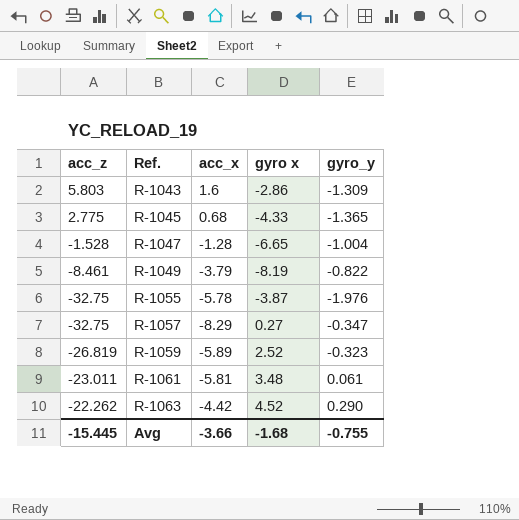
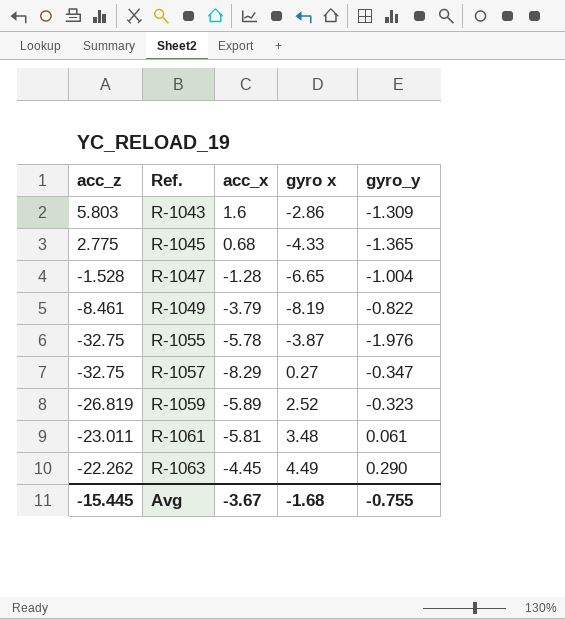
R-1063 | acc_x: -4.42 -> -4.45
R-1063 | gyro x: 4.52 -> 4.49
Avg | acc_x: -3.66 -> -3.67

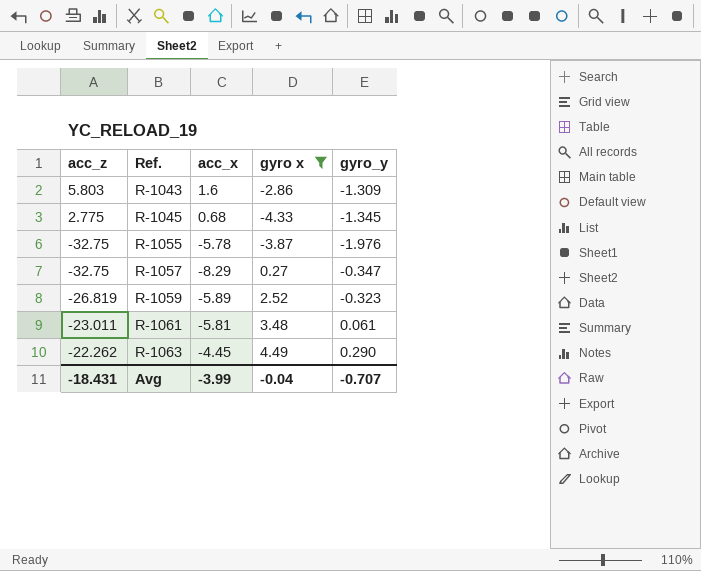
filter: none -> gyro x >= -4.33
R-1045 | gyro_y: -1.365 -> -1.345
Avg | acc_z: -15.445 -> -18.431
Avg | acc_x: -3.67 -> -3.99
Avg | gyro x: -1.68 -> -0.04
Avg | gyro_y: -0.755 -> -0.707

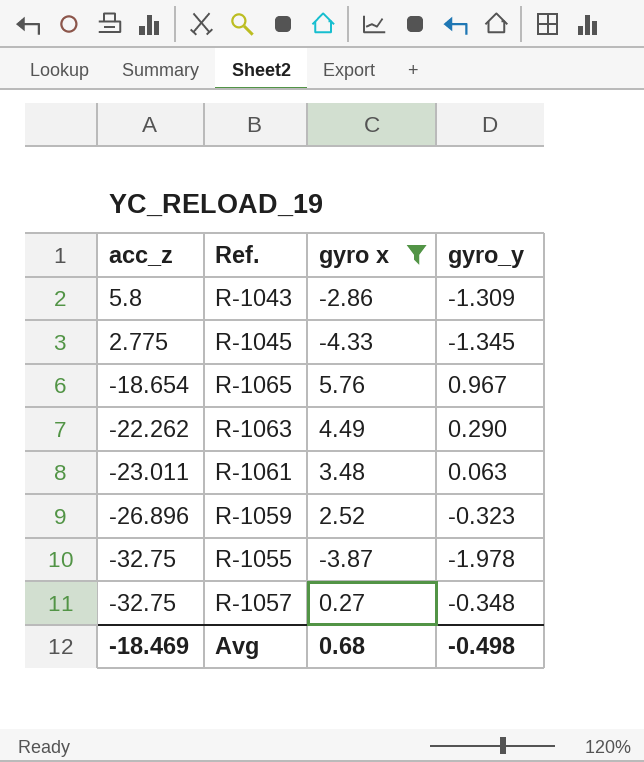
row order: Ref. ascending -> acc_z descending
column acc_x | position: 3 -> none
R-1043 | acc_z: 5.803 -> 5.8
row R-1065: none -> -18.654 | 5.76 | 0.967
R-1061 | gyro_y: 0.061 -> 0.063
R-1059 | acc_z: -26.819 -> -26.896
R-1055 | gyro_y: -1.976 -> -1.978
R-1057 | gyro_y: -0.347 -> -0.348
Avg | acc_z: -18.431 -> -18.469
Avg | gyro x: -0.04 -> 0.68
Avg | gyro_y: -0.707 -> -0.498

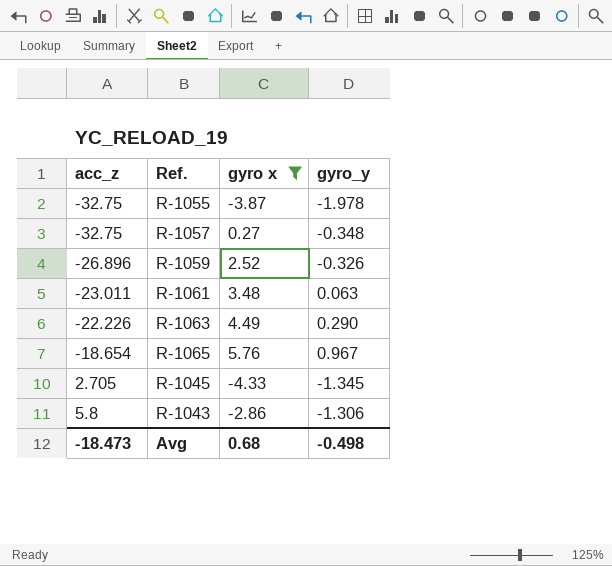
row order: acc_z descending -> acc_z ascending
R-1059 | gyro_y: -0.323 -> -0.326
R-1063 | acc_z: -22.262 -> -22.226
R-1045 | acc_z: 2.775 -> 2.705
R-1043 | gyro_y: -1.309 -> -1.306
Avg | acc_z: -18.469 -> -18.473

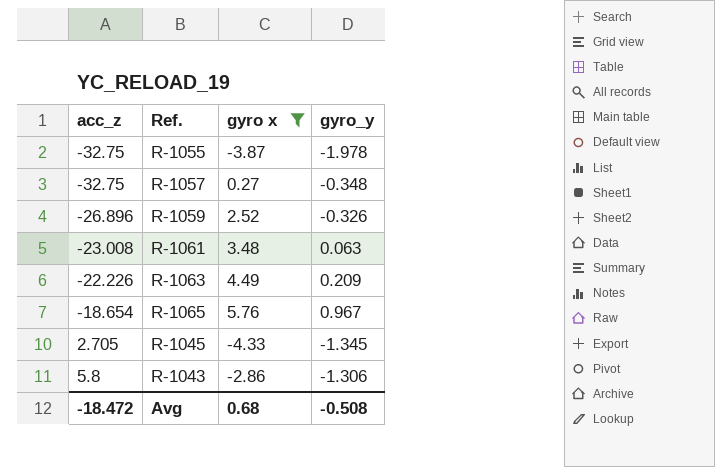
R-1061 | acc_z: -23.011 -> -23.008
R-1063 | gyro_y: 0.290 -> 0.209
Avg | acc_z: -18.473 -> -18.472
Avg | gyro_y: -0.498 -> -0.508

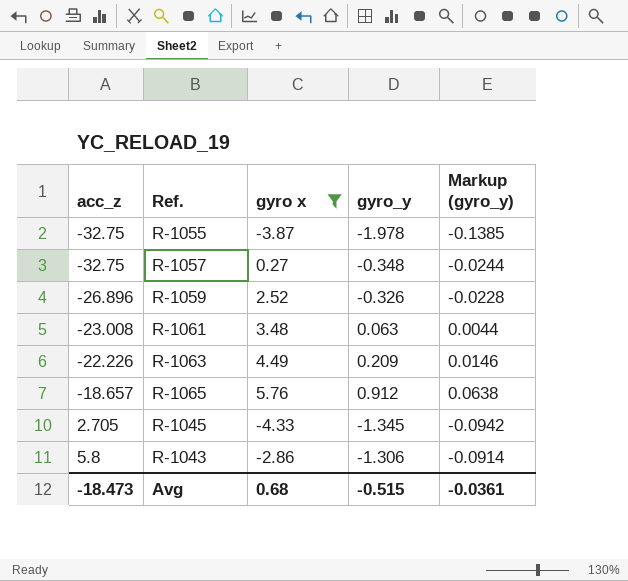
column Markup (gyro_y) | formula: none -> [gyro_y] * 0.07
R-1065 | acc_z: -18.654 -> -18.657
R-1065 | gyro_y: 0.967 -> 0.912
Avg | acc_z: -18.472 -> -18.473
Avg | gyro_y: -0.508 -> -0.515

